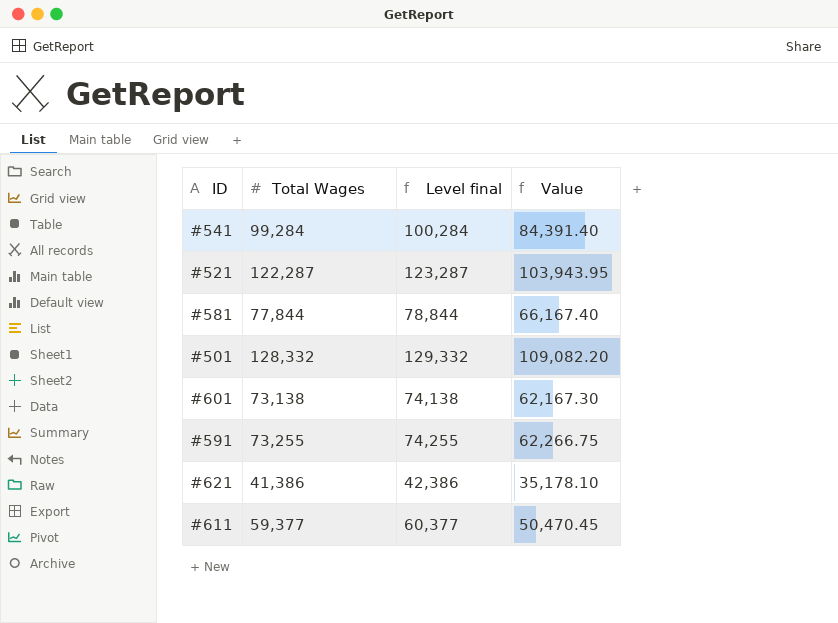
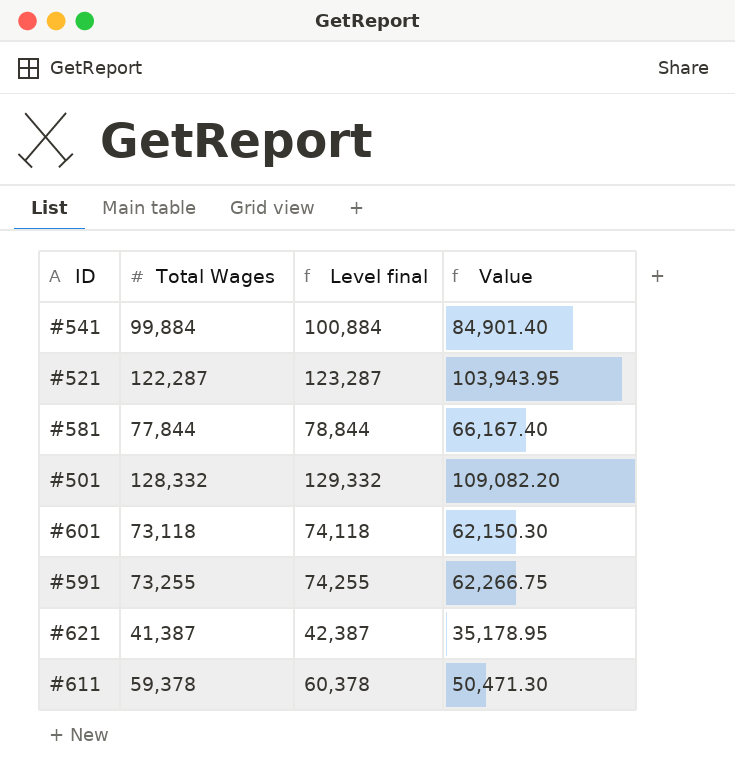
#541 | Total Wages: 99,284 -> 99,884
#541 | Level final: 100,284 -> 100,884
#541 | Value: 84,391.40 -> 84,901.40
#601 | Total Wages: 73,138 -> 73,118
#601 | Level final: 74,138 -> 74,118
#601 | Value: 62,167.30 -> 62,150.30
#621 | Total Wages: 41,386 -> 41,387
#621 | Level final: 42,386 -> 42,387
#621 | Value: 35,178.10 -> 35,178.95
#611 | Total Wages: 59,377 -> 59,378
#611 | Level final: 60,377 -> 60,378
#611 | Value: 50,470.45 -> 50,471.30

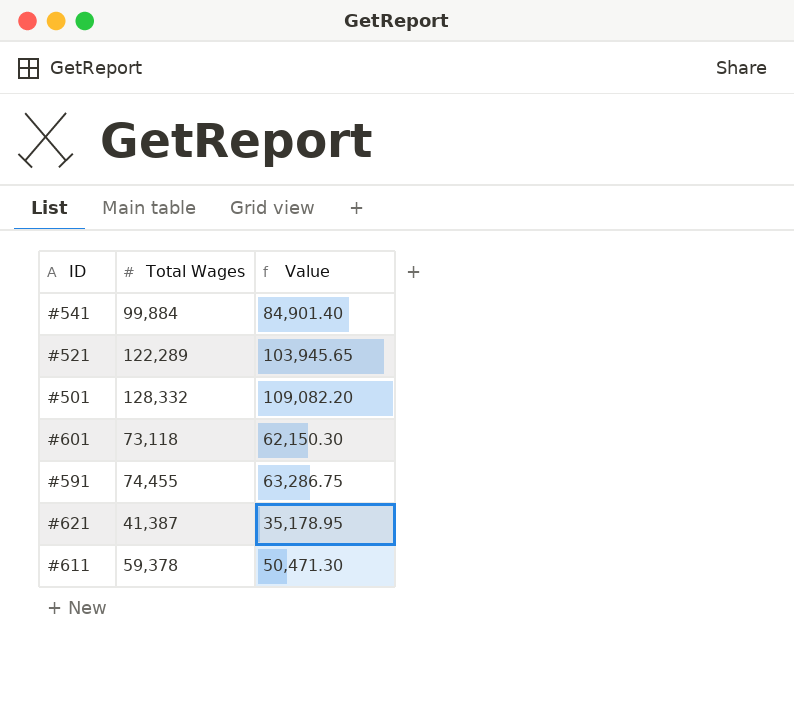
column Level final | formula: [Total Wages] + 1000 -> none
row #581: 77,844 | 78,844 | 66,167.40 -> none
#521 | Total Wages: 122,287 -> 122,289
#521 | Value: 103,943.95 -> 103,945.65
#591 | Total Wages: 73,255 -> 74,455
#591 | Value: 62,266.75 -> 63,286.75

